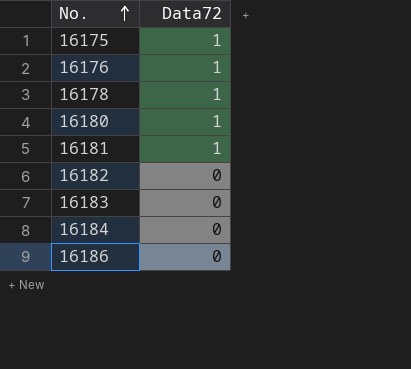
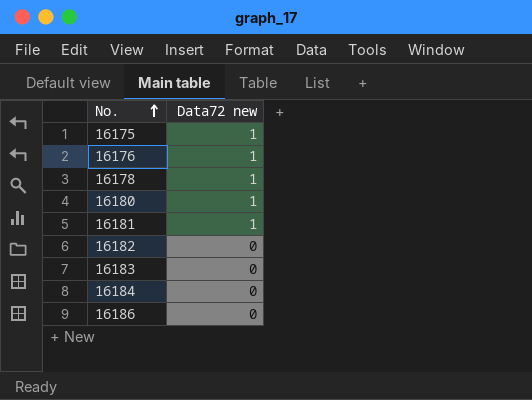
column name: Data72 -> Data72 new

